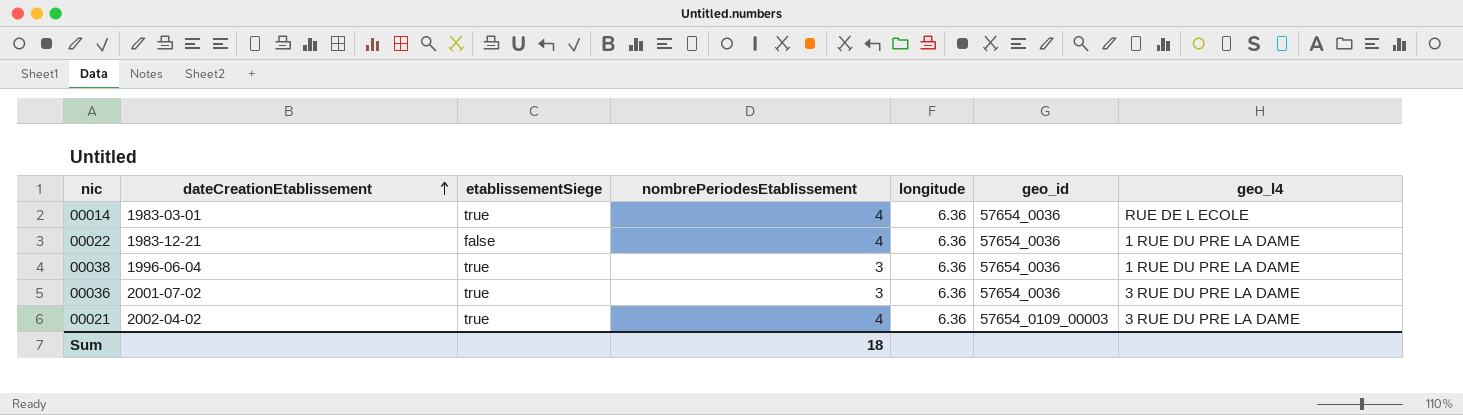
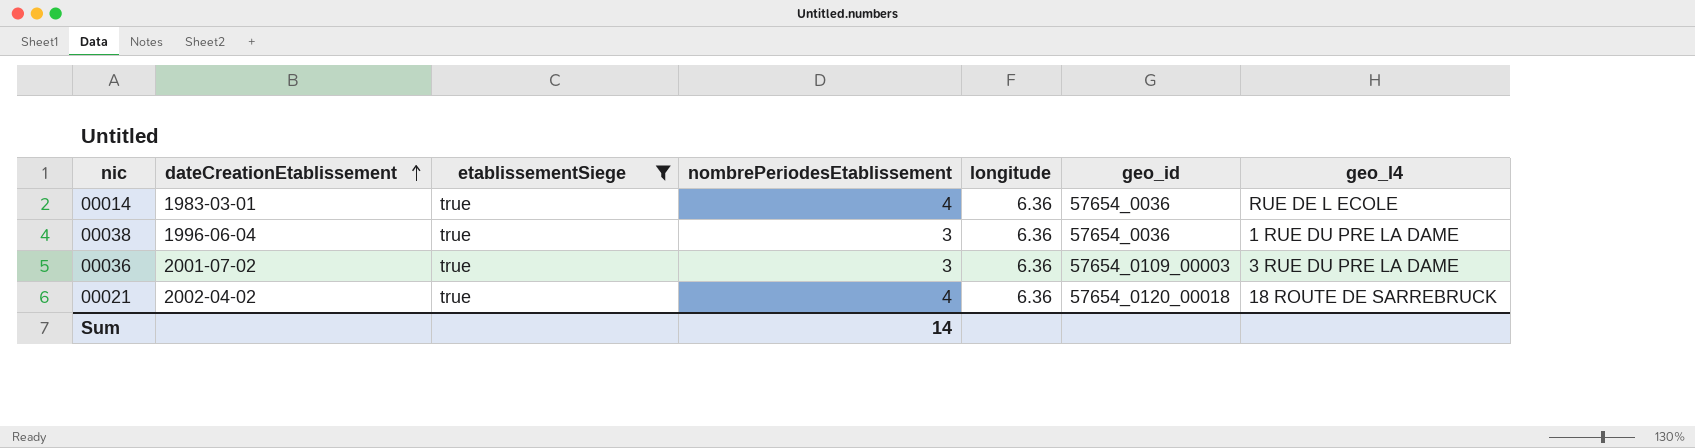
filter: none -> etablissementSiege = true
00036 | geo_id: 57654_0036 -> 57654_0109_00003
00021 | geo_id: 57654_0109_00003 -> 57654_0120_00018
00021 | geo_l4: 3 RUE DU PRE LA DAME -> 18 ROUTE DE SARREBRUCK
Sum | nombrePeriodesEtablissement: 18 -> 14

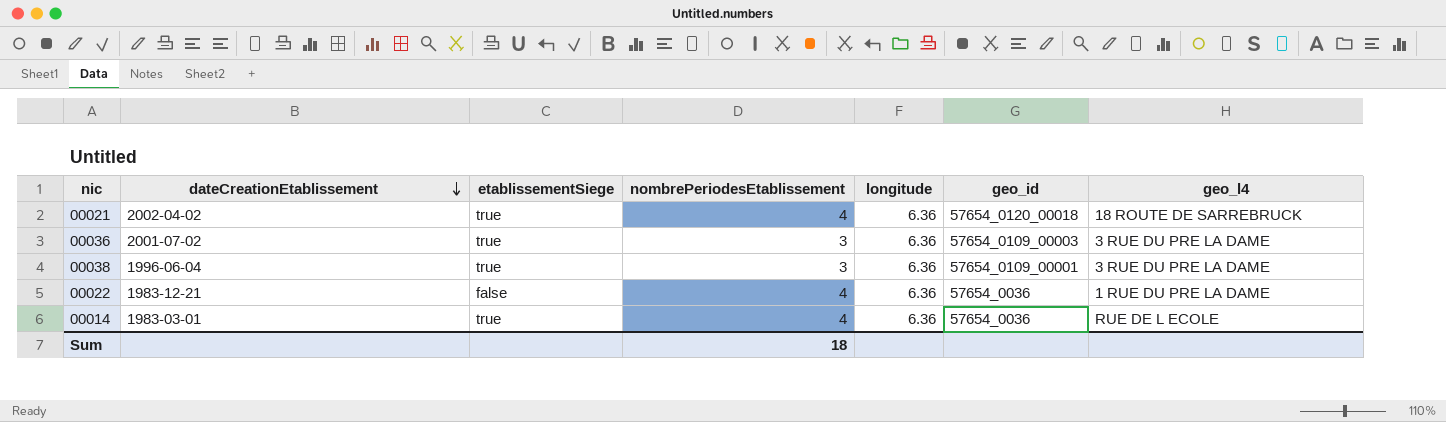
filter: etablissementSiege = true -> none
row order: dateCreationEtablissement ascending -> dateCreationEtablissement descending
00038 | geo_id: 57654_0036 -> 57654_0109_00001
00038 | geo_l4: 1 RUE DU PRE LA DAME -> 3 RUE DU PRE LA DAME
Sum | nombrePeriodesEtablissement: 14 -> 18

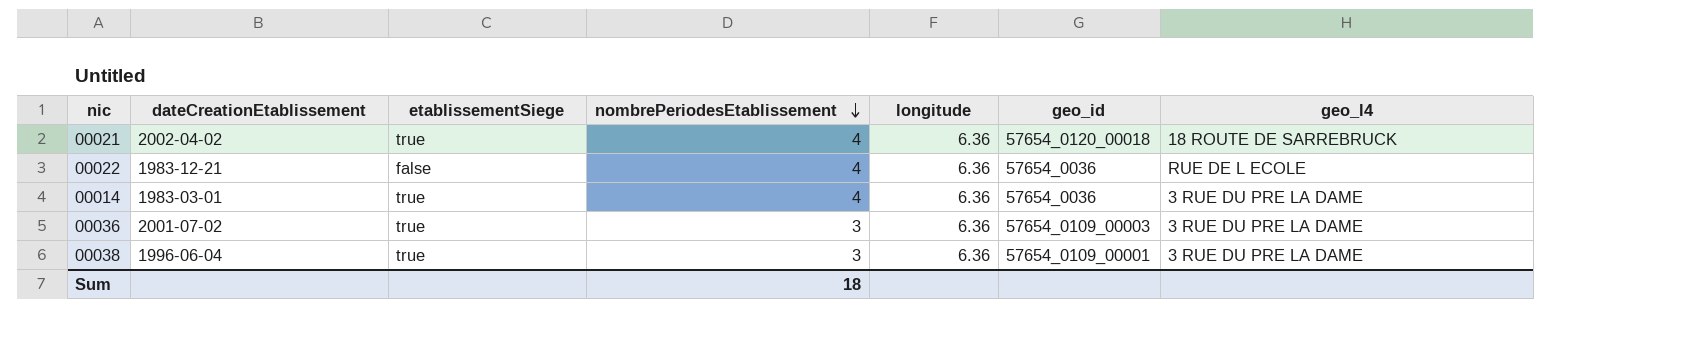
row order: dateCreationEtablissement descending -> nombrePeriodesEtablissement descending
00022 | geo_l4: 1 RUE DU PRE LA DAME -> RUE DE L ECOLE
00014 | geo_l4: RUE DE L ECOLE -> 3 RUE DU PRE LA DAME

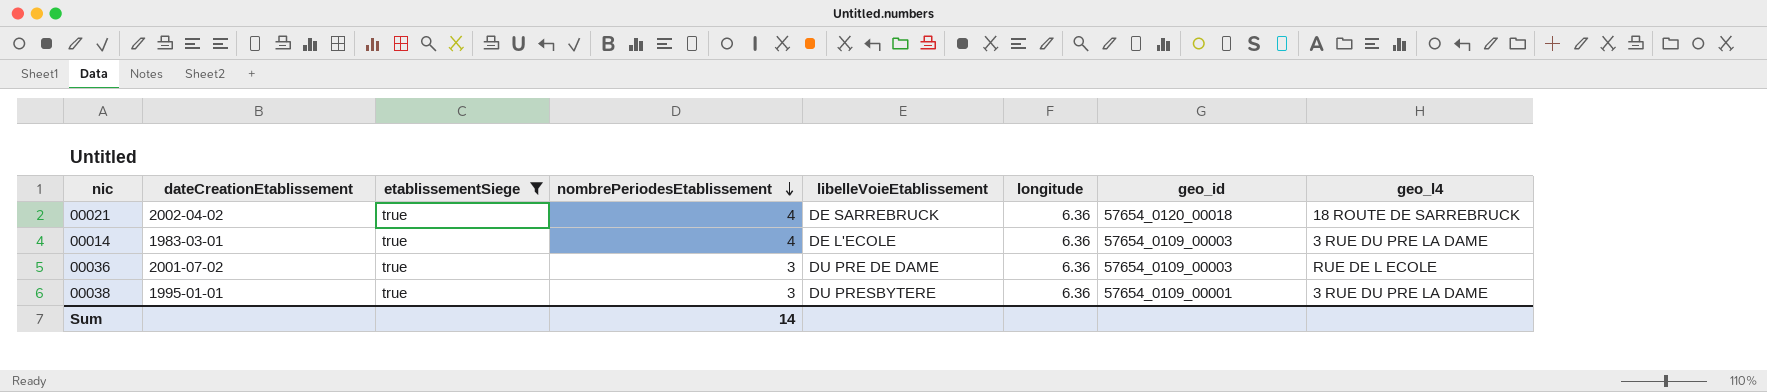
filter: none -> etablissementSiege = true
column libelleVoieEtablissement | position: none -> 5
00014 | geo_id: 57654_0036 -> 57654_0109_00003
00036 | geo_l4: 3 RUE DU PRE LA DAME -> RUE DE L ECOLE
00038 | dateCreationEtablissement: 1996-06-04 -> 1995-01-01
Sum | nombrePeriodesEtablissement: 18 -> 14

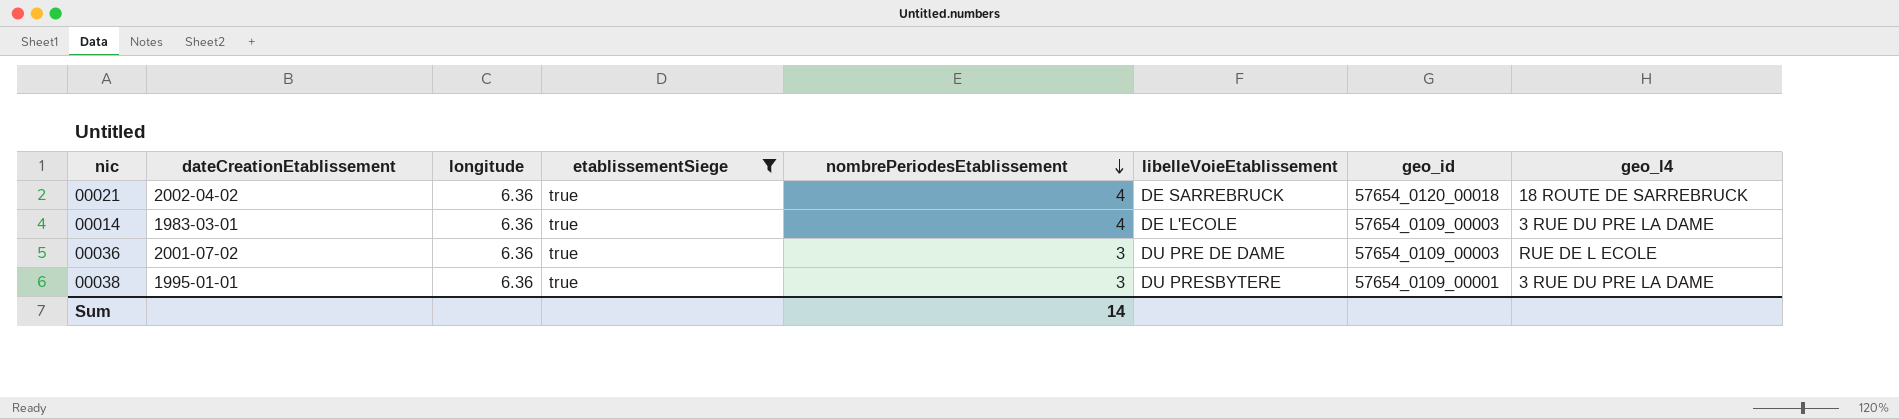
column longitude | position: 6 -> 3

